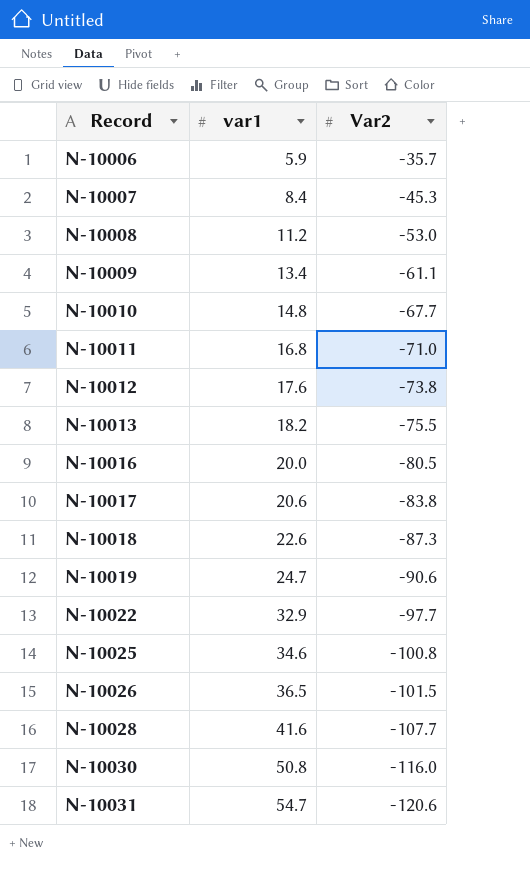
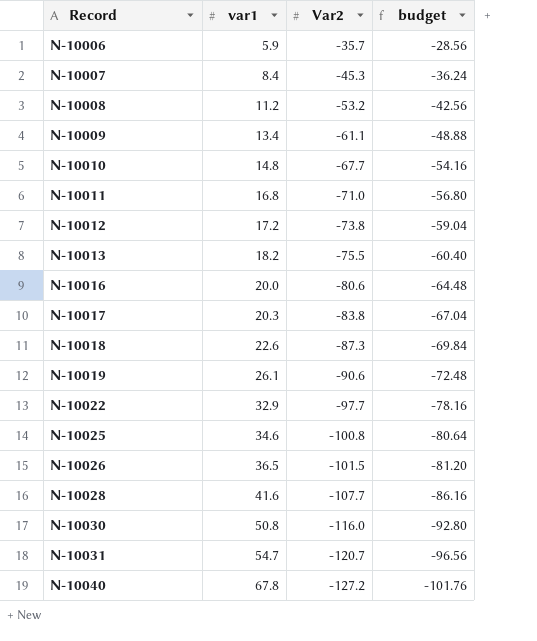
column budget | formula: none -> [Var2] * 0.8
N-10008 | Var2: -53.0 -> -53.2
N-10012 | var1: 17.6 -> 17.2
N-10016 | Var2: -80.5 -> -80.6
N-10017 | var1: 20.6 -> 20.3
N-10019 | var1: 24.7 -> 26.1
N-10031 | Var2: -120.6 -> -120.7
row N-10040: none -> 67.8 | -127.2 | -101.76

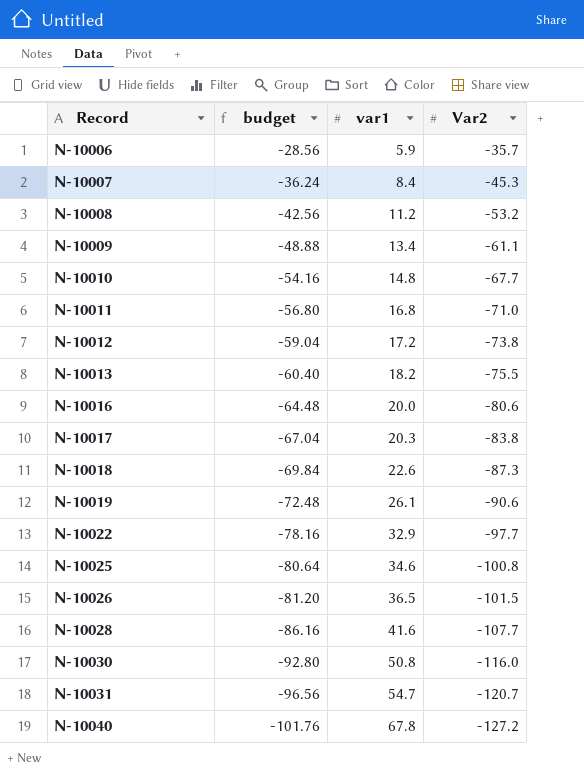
column budget | position: 4 -> 2

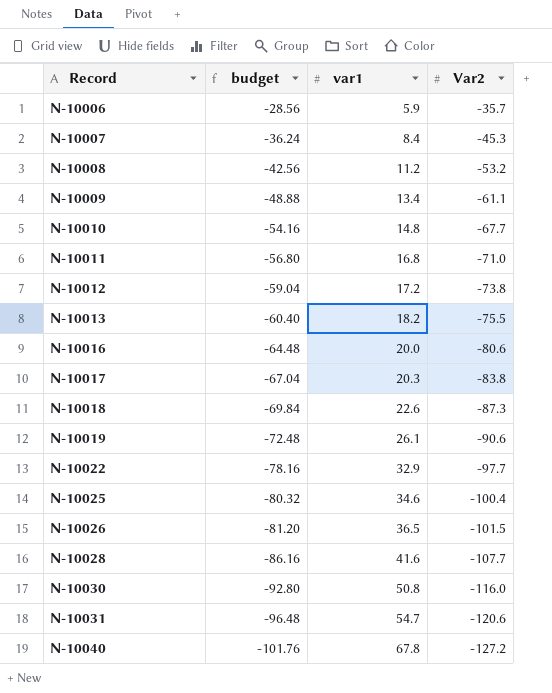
N-10025 | budget: -80.64 -> -80.32
N-10025 | Var2: -100.8 -> -100.4
N-10031 | budget: -96.56 -> -96.48
N-10031 | Var2: -120.7 -> -120.6

